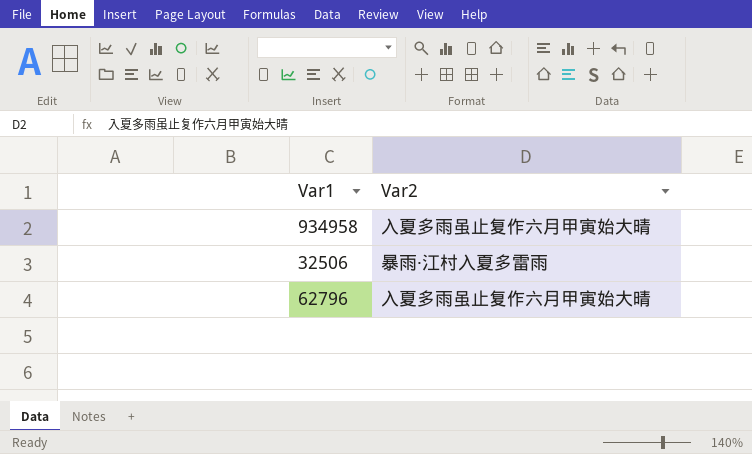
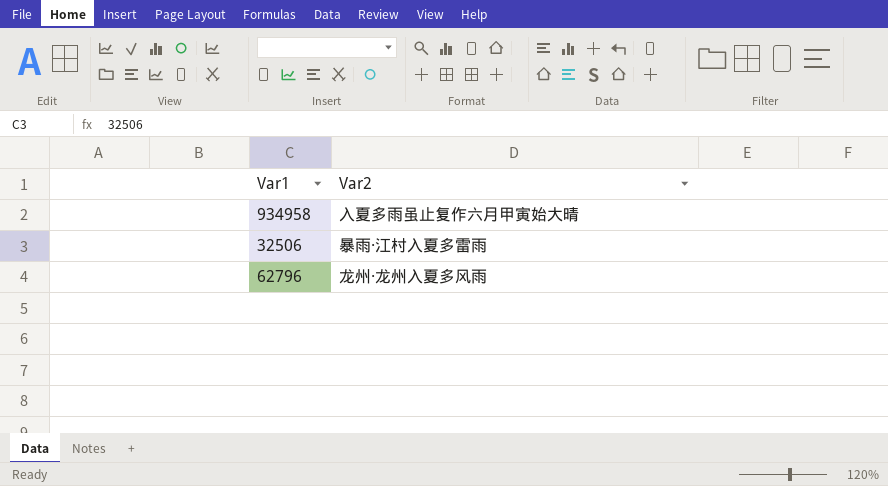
62796 | Var2: 入夏多雨虽止复作六月甲寅始大晴 -> 龙州·龙州入夏多风雨

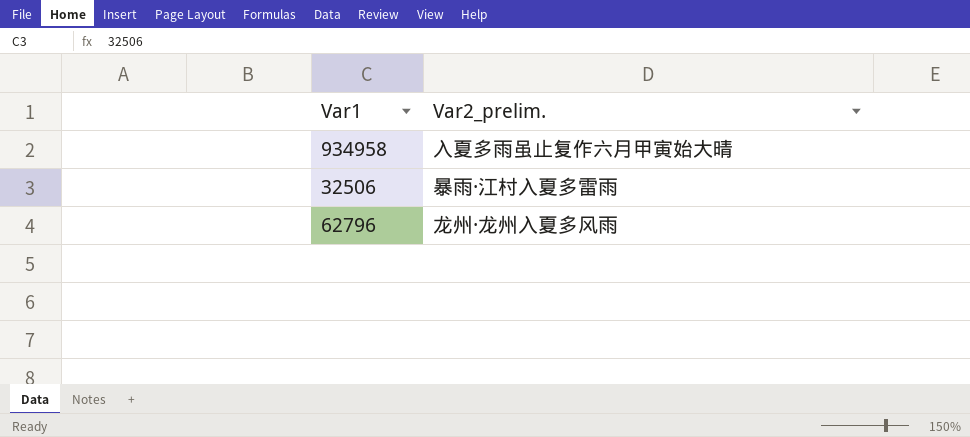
column name: Var2 -> Var2_prelim.

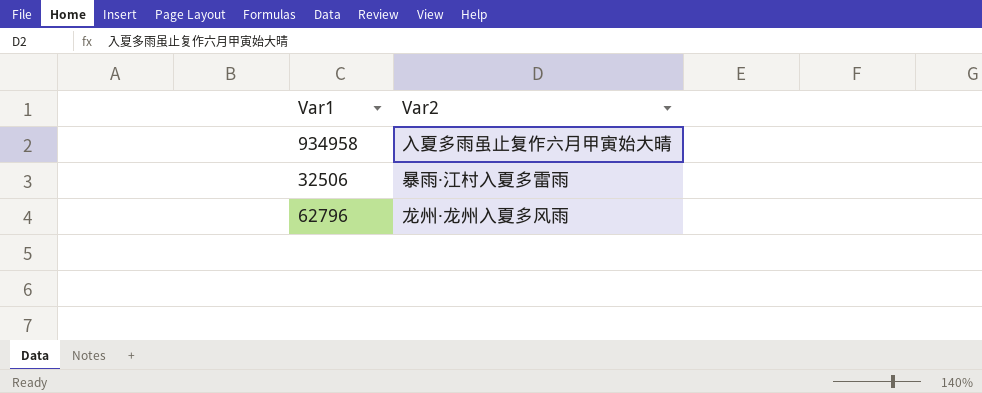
column name: Var2_prelim. -> Var2

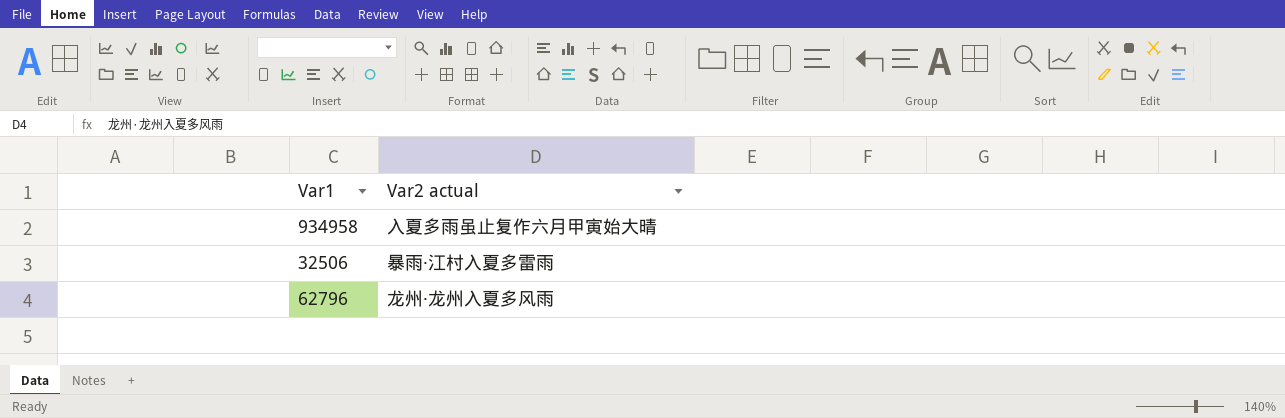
column name: Var2 -> Var2 actual

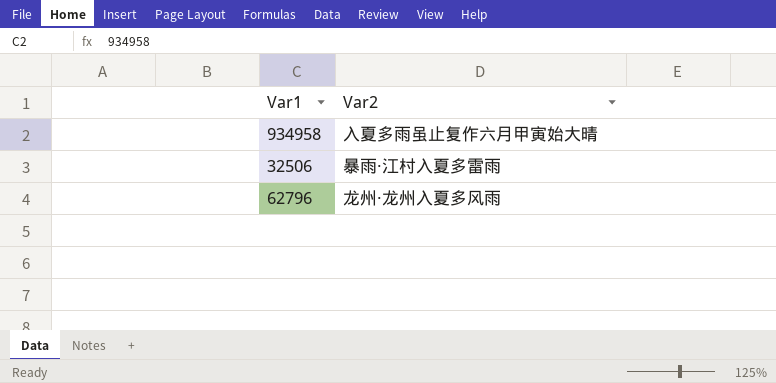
column name: Var2 actual -> Var2

